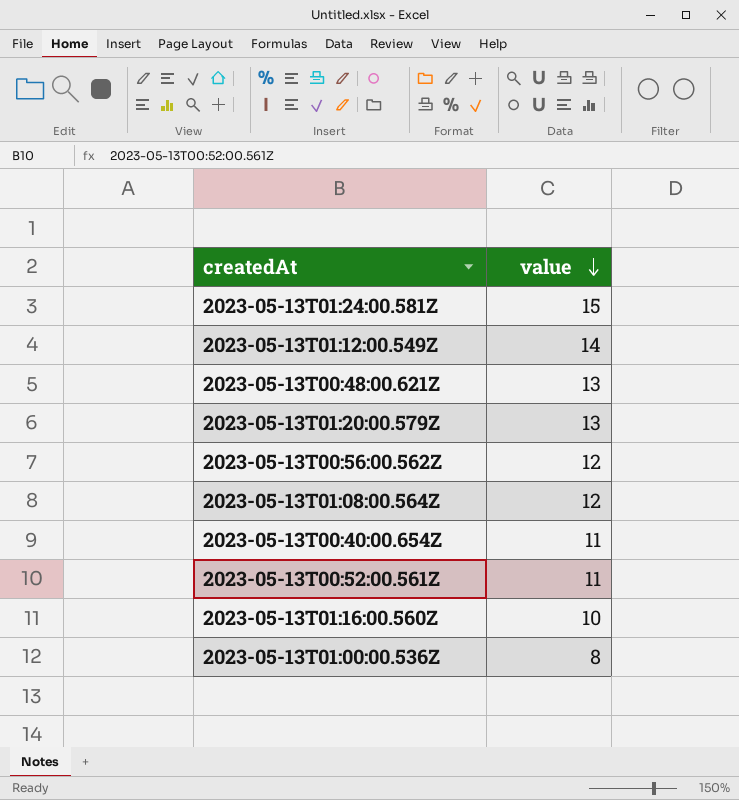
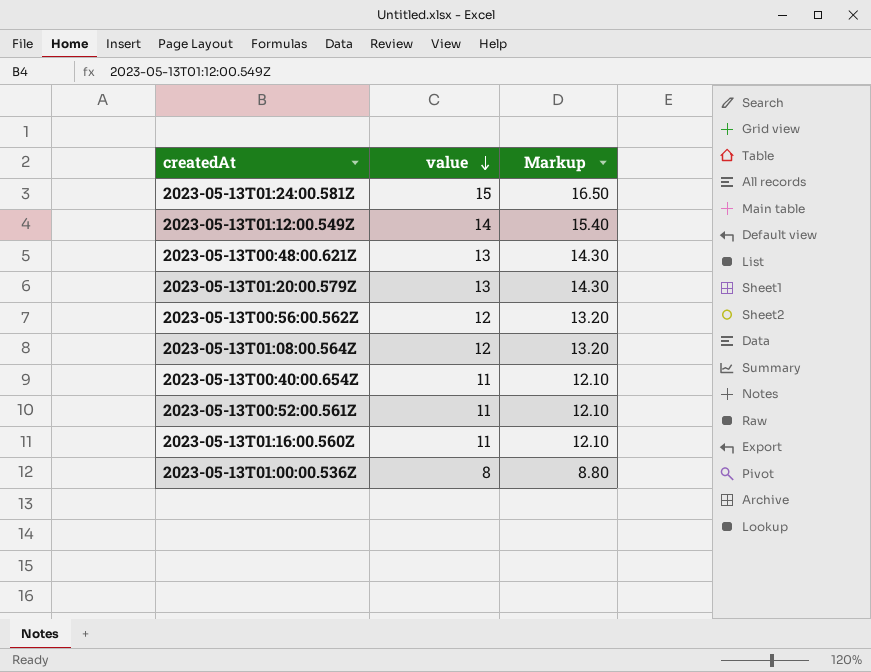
column Markup | formula: none -> [value] * 1.1
2023-05-13T01:16:00.560Z | value: 10 -> 11

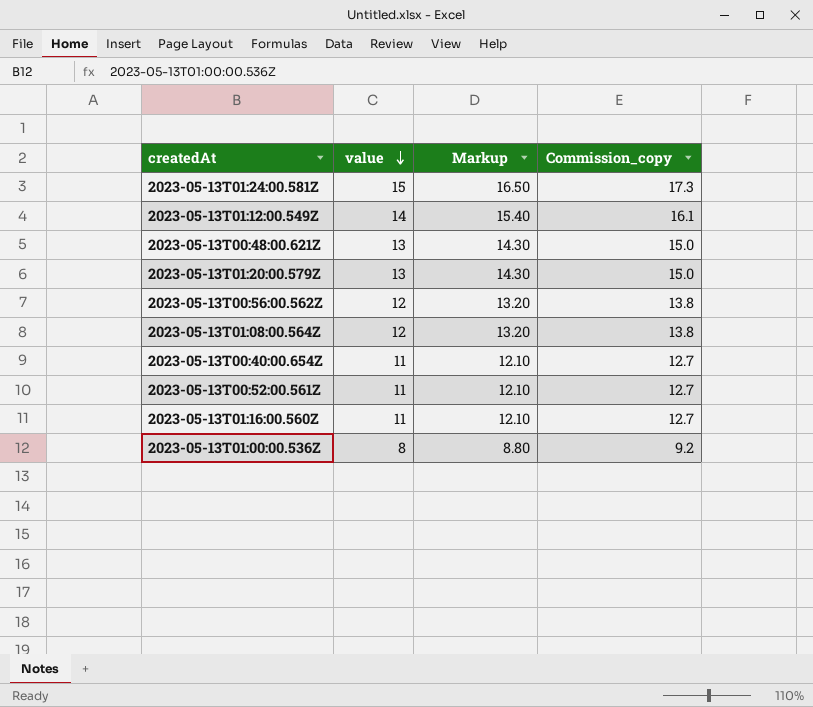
column Commission_copy | formula: none -> [value] * 1.15

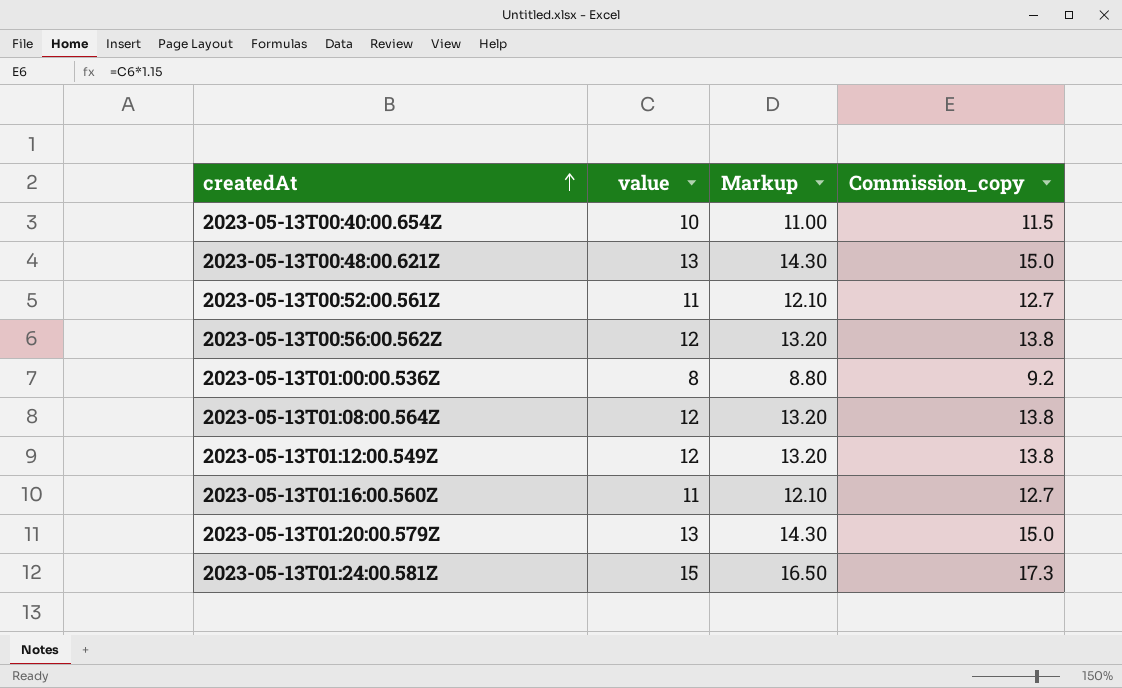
row order: value descending -> createdAt ascending
2023-05-13T00:40:00.654Z | value: 11 -> 10
2023-05-13T00:40:00.654Z | Markup: 12.10 -> 11.00
2023-05-13T00:40:00.654Z | Commission_copy: 12.7 -> 11.5
2023-05-13T01:12:00.549Z | value: 14 -> 12
2023-05-13T01:12:00.549Z | Markup: 15.40 -> 13.20
2023-05-13T01:12:00.549Z | Commission_copy: 16.1 -> 13.8

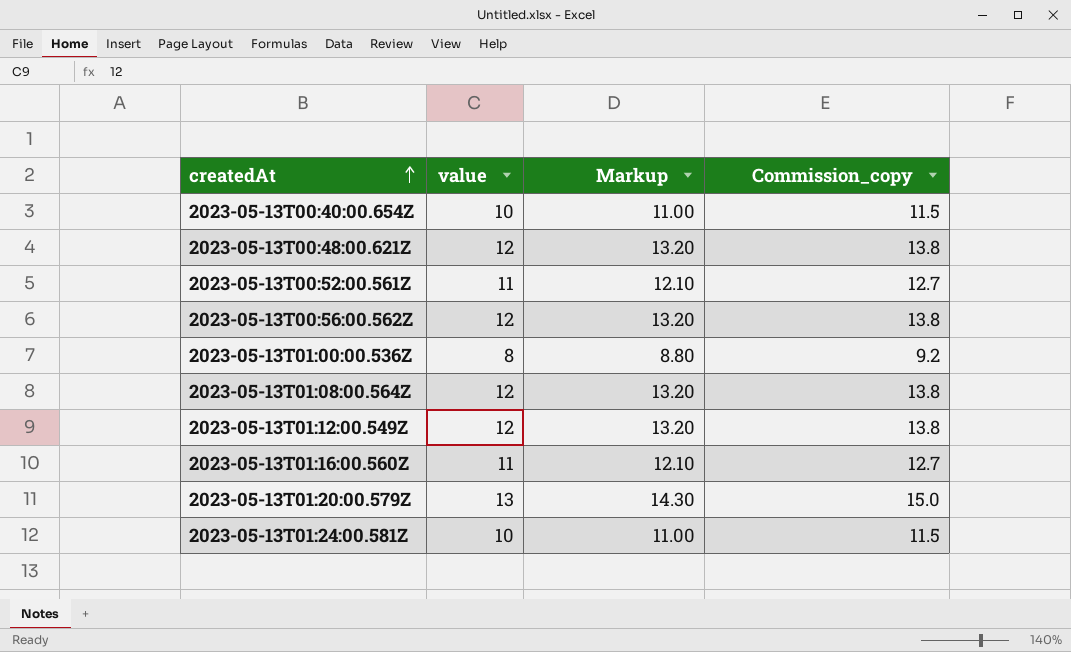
2023-05-13T00:48:00.621Z | value: 13 -> 12
2023-05-13T00:48:00.621Z | Markup: 14.30 -> 13.20
2023-05-13T00:48:00.621Z | Commission_copy: 15.0 -> 13.8
2023-05-13T01:24:00.581Z | value: 15 -> 10
2023-05-13T01:24:00.581Z | Markup: 16.50 -> 11.00
2023-05-13T01:24:00.581Z | Commission_copy: 17.3 -> 11.5

